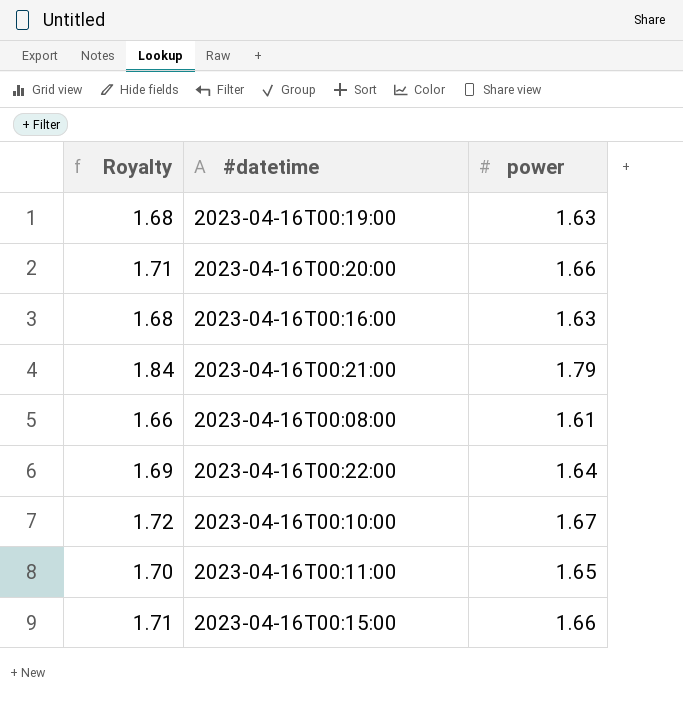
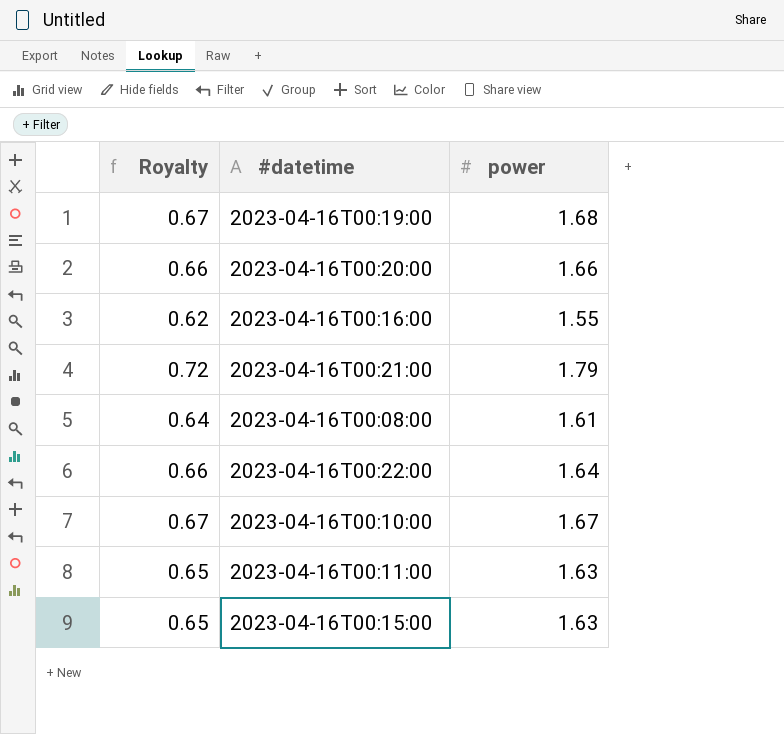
column Royalty | formula: [power] * 1.03 -> [power] * 0.4
2023-04-16T00:19:00 | power: 1.63 -> 1.68
2023-04-16T00:16:00 | power: 1.63 -> 1.55
2023-04-16T00:11:00 | power: 1.65 -> 1.63
2023-04-16T00:15:00 | power: 1.66 -> 1.63

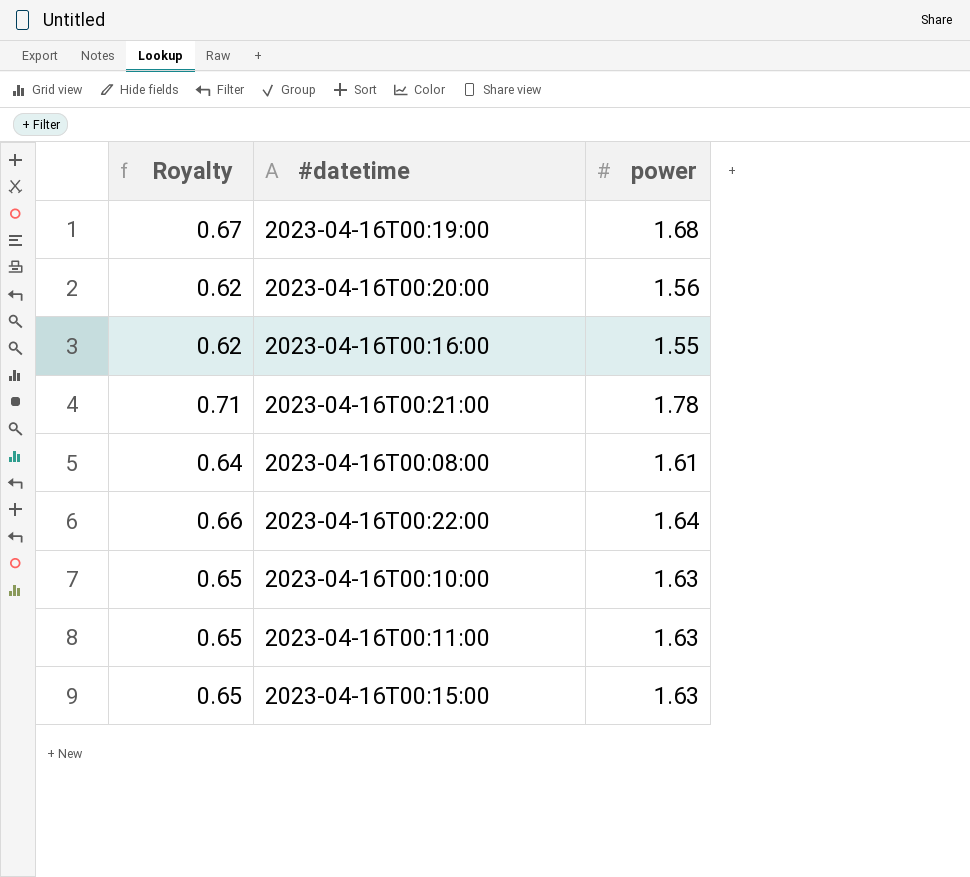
2023-04-16T00:20:00 | Royalty: 0.66 -> 0.62
2023-04-16T00:20:00 | power: 1.66 -> 1.56
2023-04-16T00:21:00 | Royalty: 0.72 -> 0.71
2023-04-16T00:21:00 | power: 1.79 -> 1.78
2023-04-16T00:10:00 | Royalty: 0.67 -> 0.65
2023-04-16T00:10:00 | power: 1.67 -> 1.63

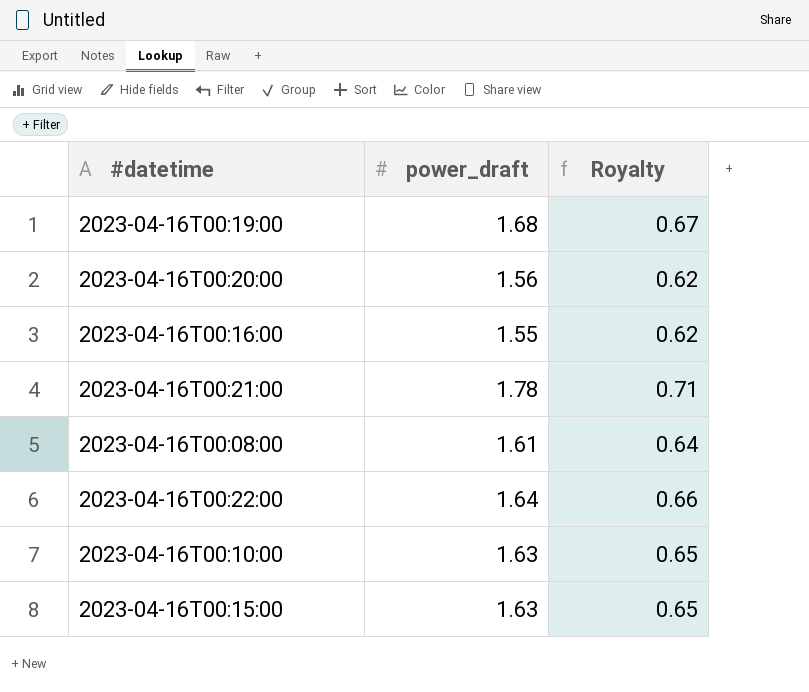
column name: power -> power_draft
column Royalty | position: 1 -> 3
row 2023-04-16T00:11:00: 0.65 | 1.63 -> none

